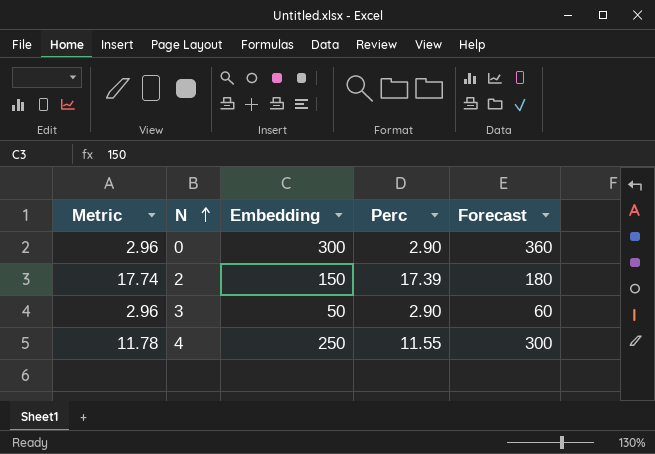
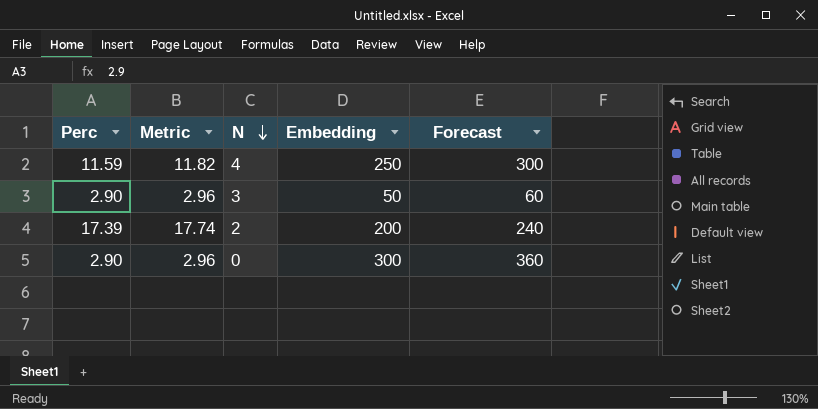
row order: N ascending -> N descending
column Perc | position: 4 -> 1
4 | Perc: 11.55 -> 11.59
4 | Metric: 11.78 -> 11.82
2 | Embedding: 150 -> 200
2 | Forecast: 180 -> 240

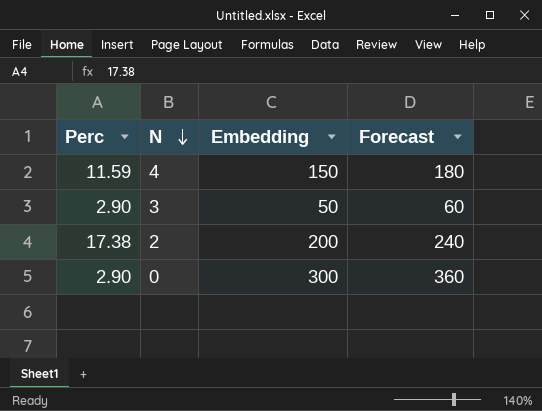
column Metric | formula: [Perc] * 1.02 -> none
4 | Embedding: 250 -> 150
4 | Forecast: 300 -> 180
2 | Perc: 17.39 -> 17.38

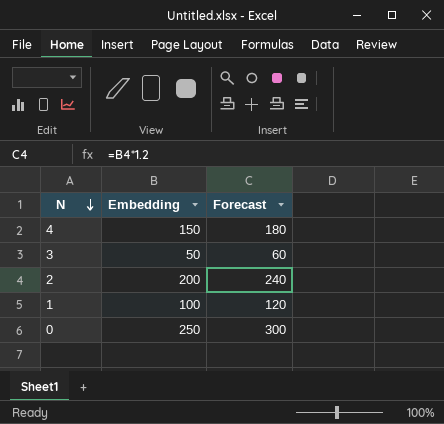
column Perc | position: 1 -> none
row 1: none -> 100 | 120
0 | Embedding: 300 -> 250
0 | Forecast: 360 -> 300

